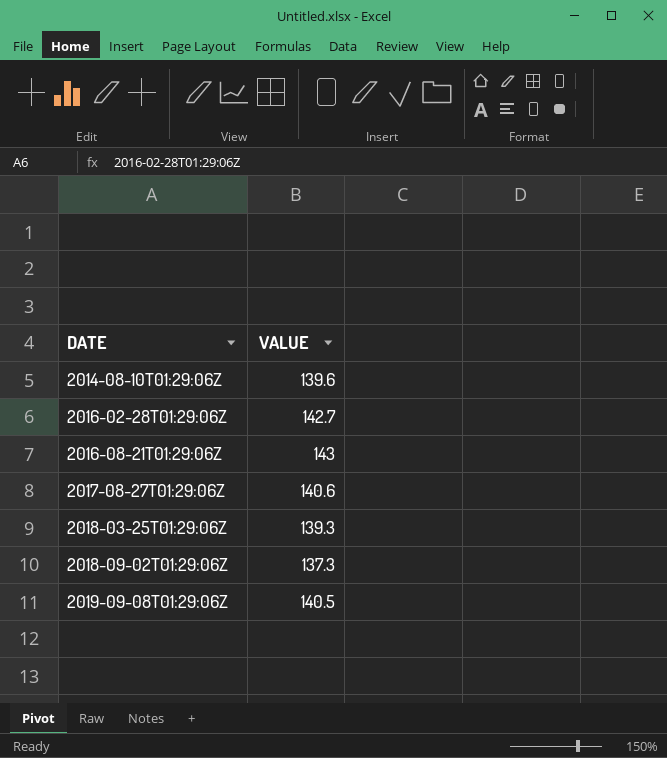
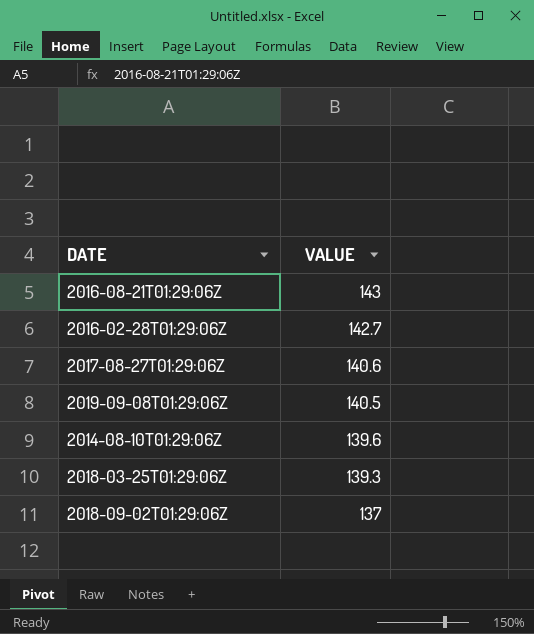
row order: DATE ascending -> VALUE descending
2018-09-02T01:29:06Z | VALUE: 137.3 -> 137

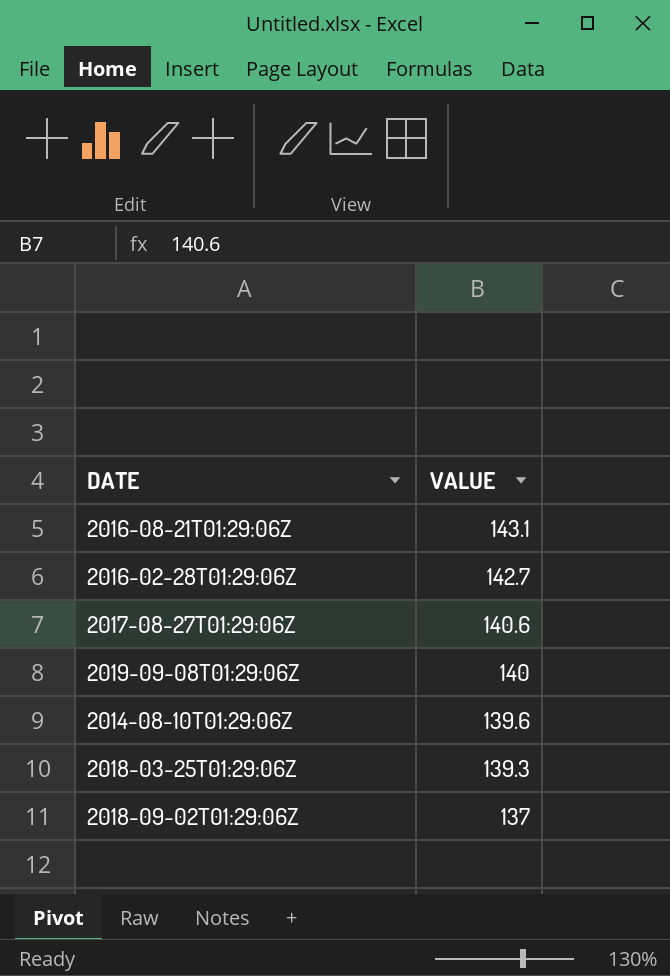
2016-08-21T01:29:06Z | VALUE: 143 -> 143.1
2019-09-08T01:29:06Z | VALUE: 140.5 -> 140

